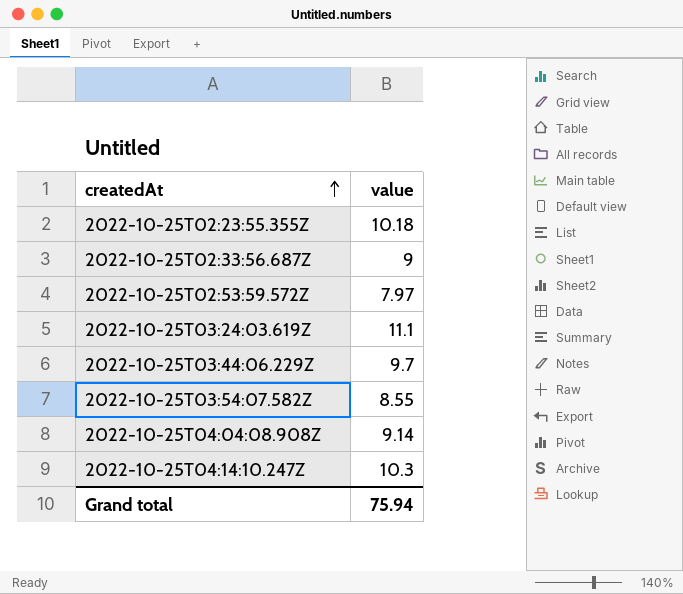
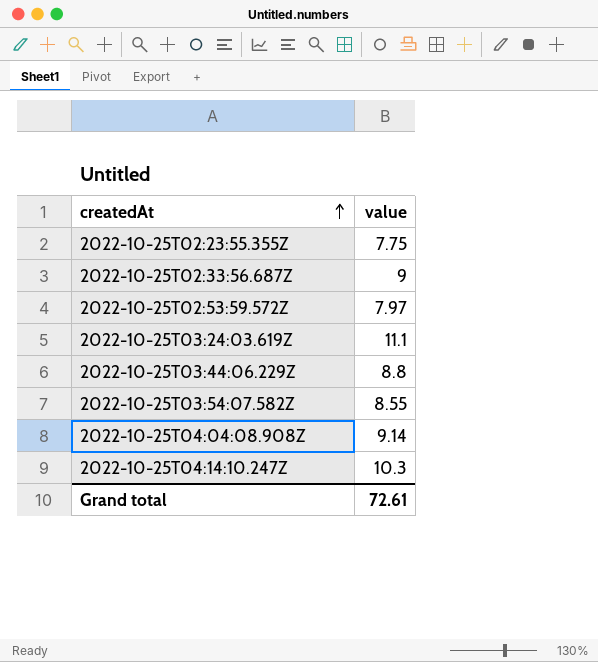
2022-10-25T02:23:55.355Z | value: 10.18 -> 7.75
2022-10-25T03:44:06.229Z | value: 9.7 -> 8.8
Grand total | value: 75.94 -> 72.61

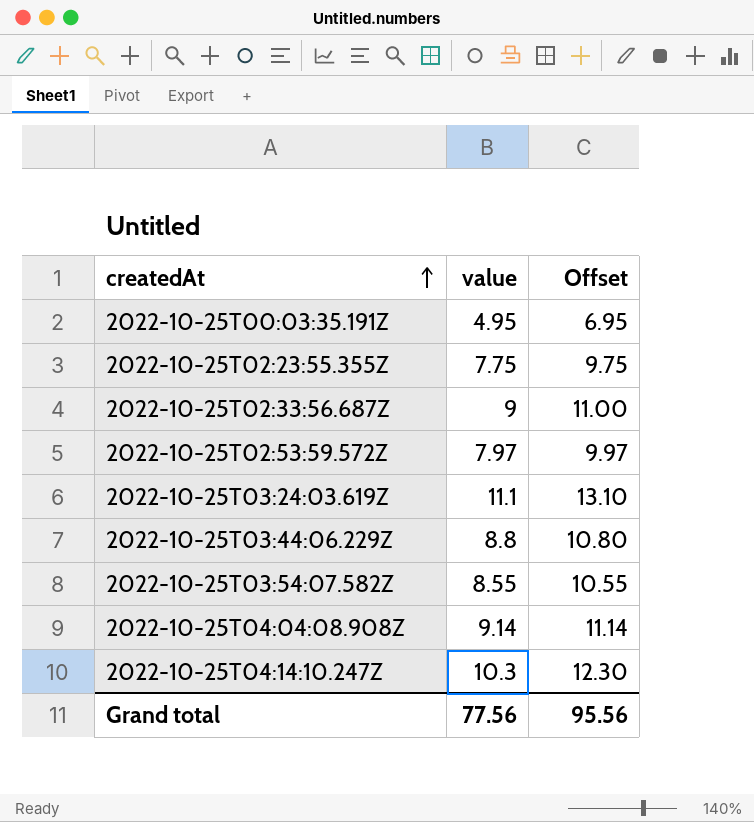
column Offset | formula: none -> [value] + 2
row 2022-10-25T00:03:35.191Z: none -> 4.95 | 6.95
Grand total | value: 72.61 -> 77.56

